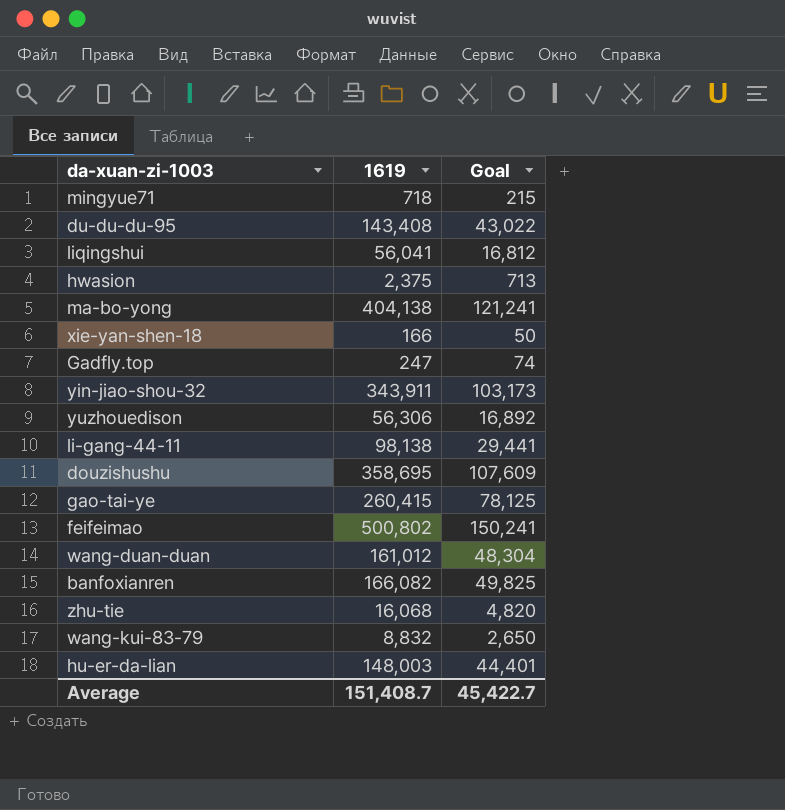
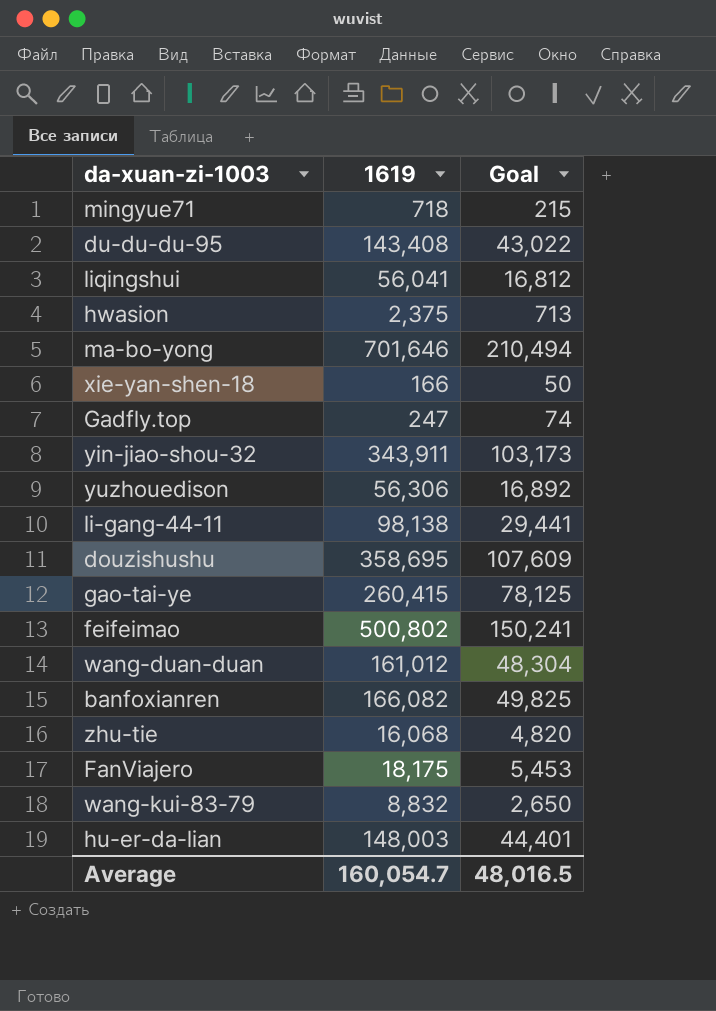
ma-bo-yong | 1619: 404,138 -> 701,646
ma-bo-yong | Goal: 121,241 -> 210,494
row FanViajero: none -> 18,175 | 5,453
Average | 1619: 151,408.7 -> 160,054.7
Average | Goal: 45,422.7 -> 48,016.5

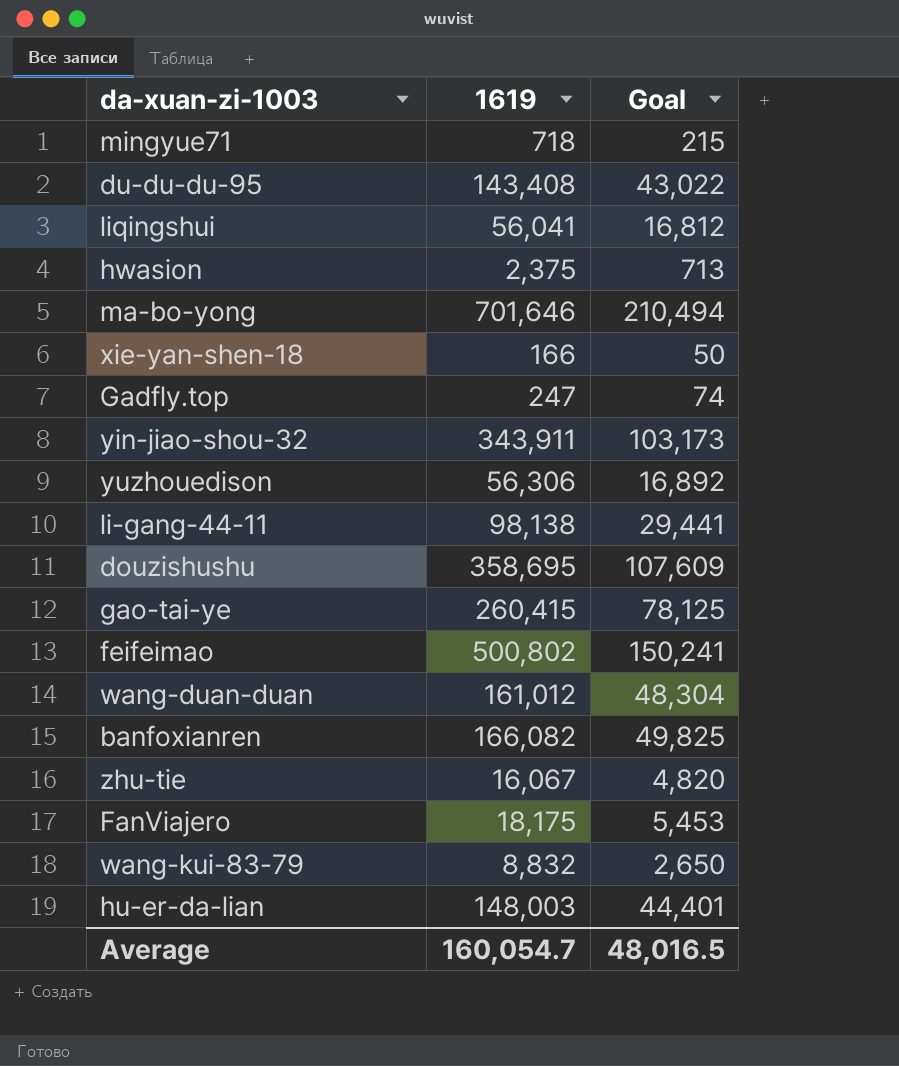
zhu-tie | 1619: 16,068 -> 16,067

